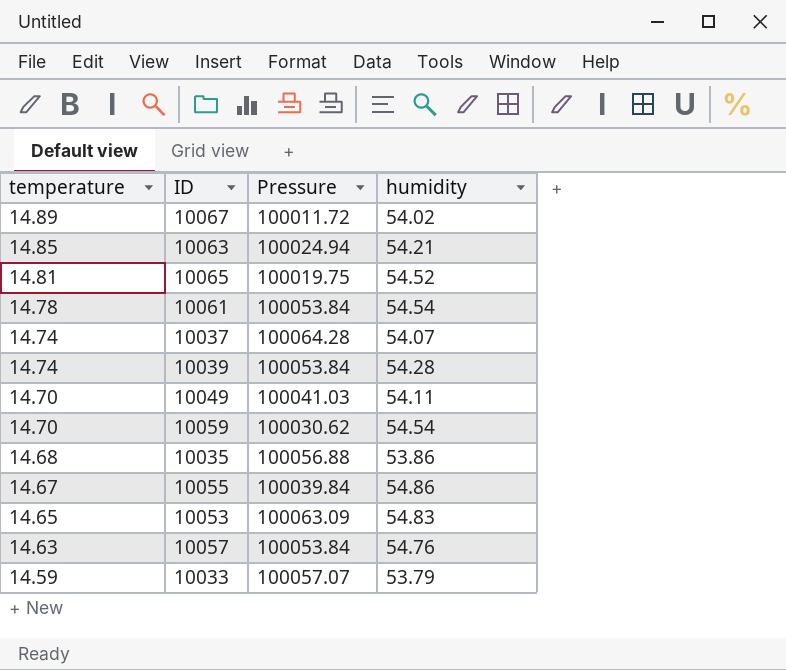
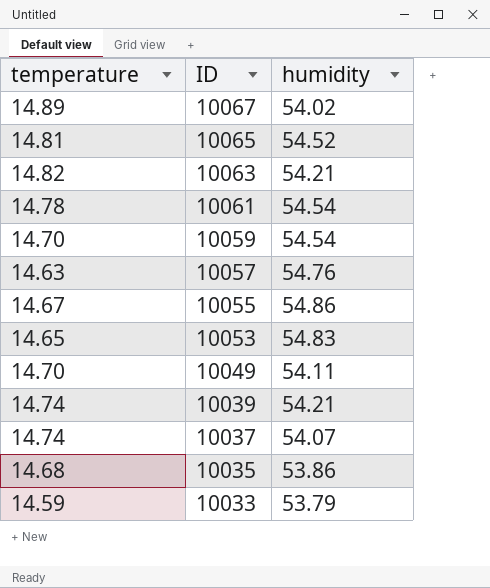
row order: temperature descending -> ID descending
column Pressure | position: 3 -> none
10063 | temperature: 14.85 -> 14.82
10039 | humidity: 54.28 -> 54.21

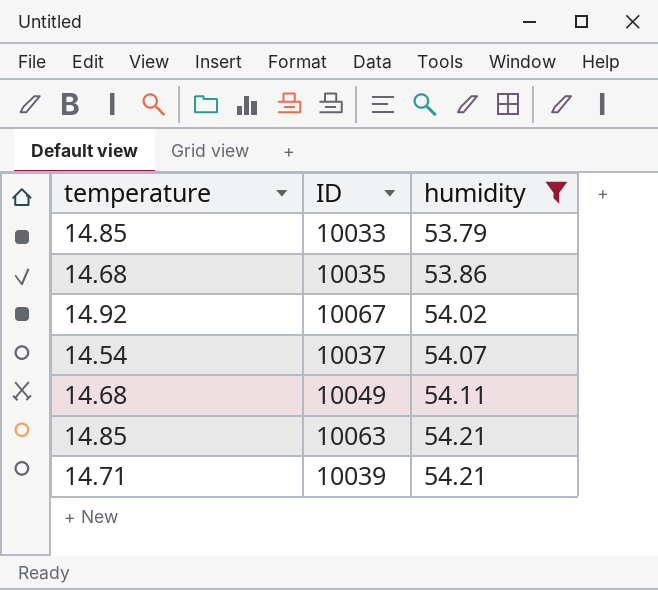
filter: none -> humidity <= 54.21
row order: ID descending -> humidity ascending
10033 | temperature: 14.59 -> 14.85
10067 | temperature: 14.89 -> 14.92
10037 | temperature: 14.74 -> 14.54
10049 | temperature: 14.70 -> 14.68
10063 | temperature: 14.82 -> 14.85
10039 | temperature: 14.74 -> 14.71

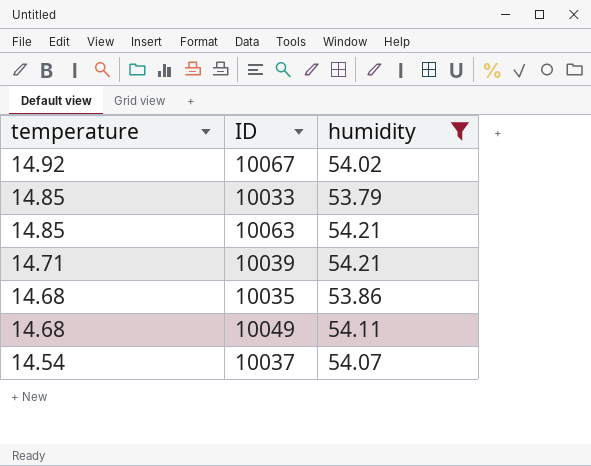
row order: humidity ascending -> temperature descending

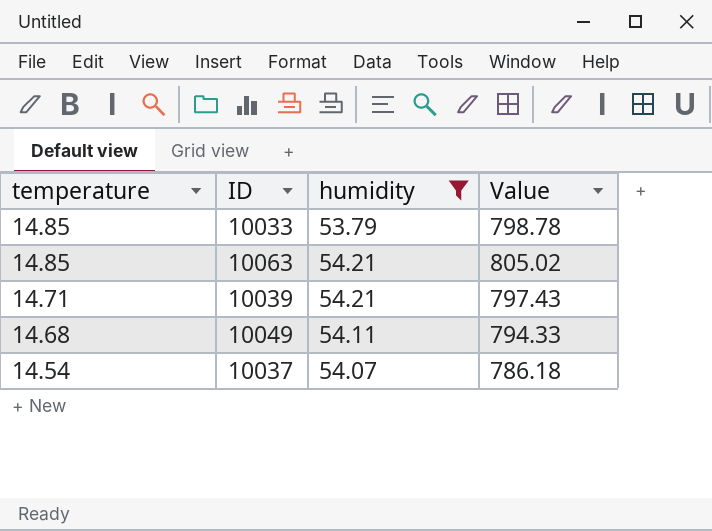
column Value | formula: none -> [temperature] * [humidity]
row 10067: 14.92 | 54.02 -> none
row 10035: 14.68 | 53.86 -> none

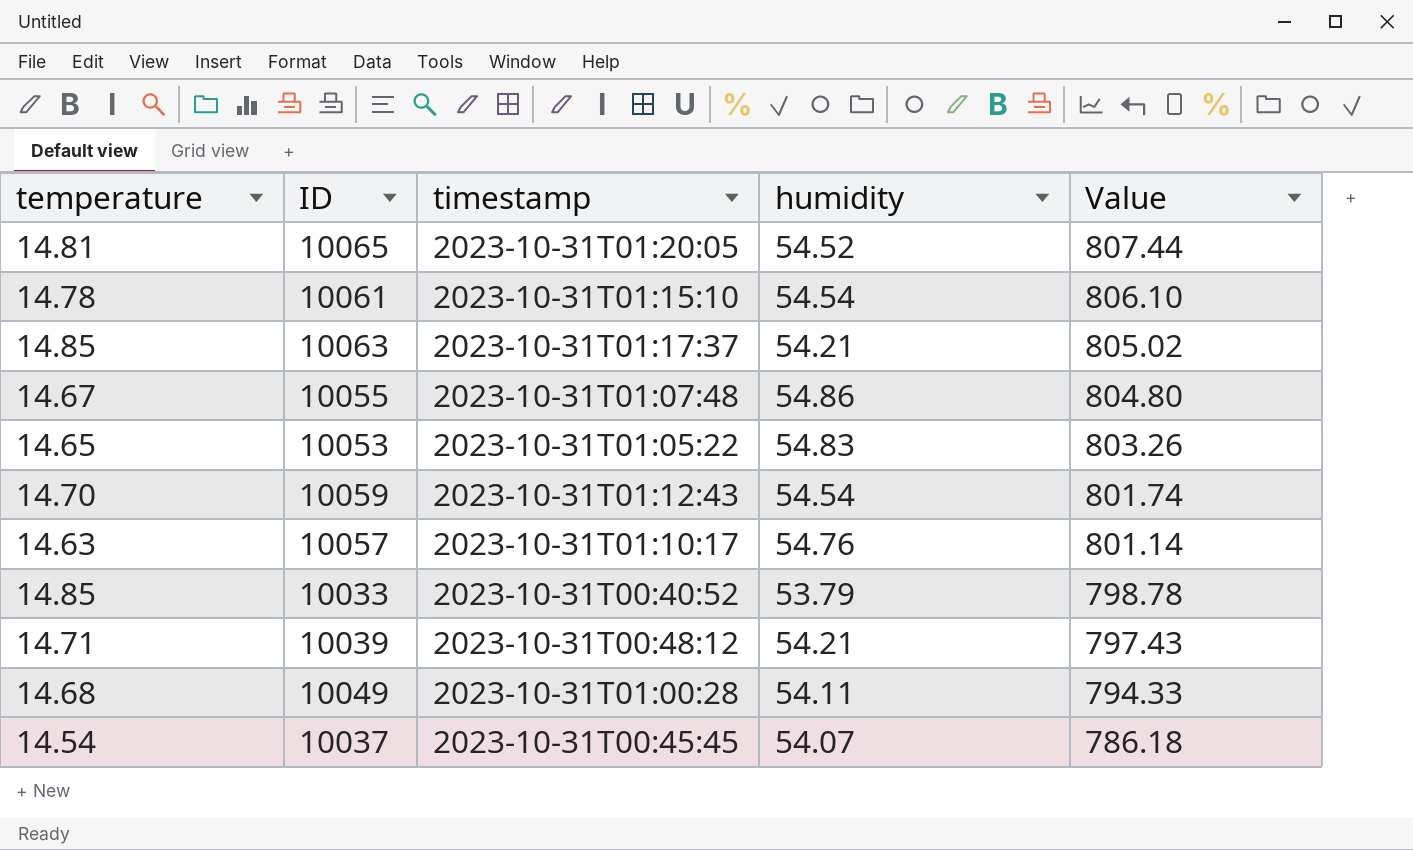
filter: humidity <= 54.21 -> none
row order: temperature descending -> Value descending
column timestamp | position: none -> 3

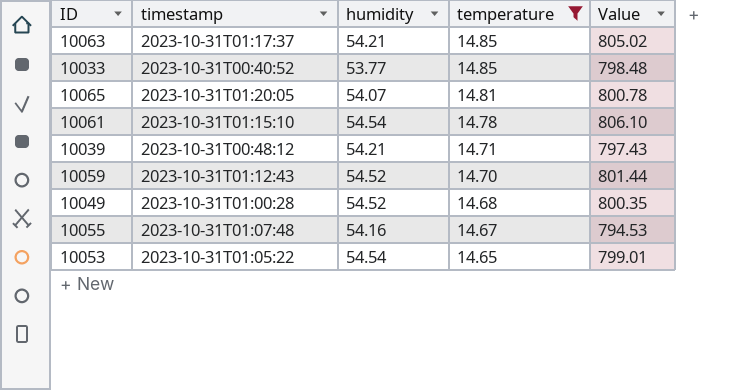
filter: none -> temperature >= 14.65
row order: Value descending -> temperature descending
column temperature | position: 1 -> 4
10033 | humidity: 53.79 -> 53.77
10033 | Value: 798.78 -> 798.48
10065 | humidity: 54.52 -> 54.07
10065 | Value: 807.44 -> 800.78
10059 | humidity: 54.54 -> 54.52
10059 | Value: 801.74 -> 801.44
10049 | humidity: 54.11 -> 54.52
10049 | Value: 794.33 -> 800.35
10055 | humidity: 54.86 -> 54.16
10055 | Value: 804.80 -> 794.53
10053 | humidity: 54.83 -> 54.54
10053 | Value: 803.26 -> 799.01

